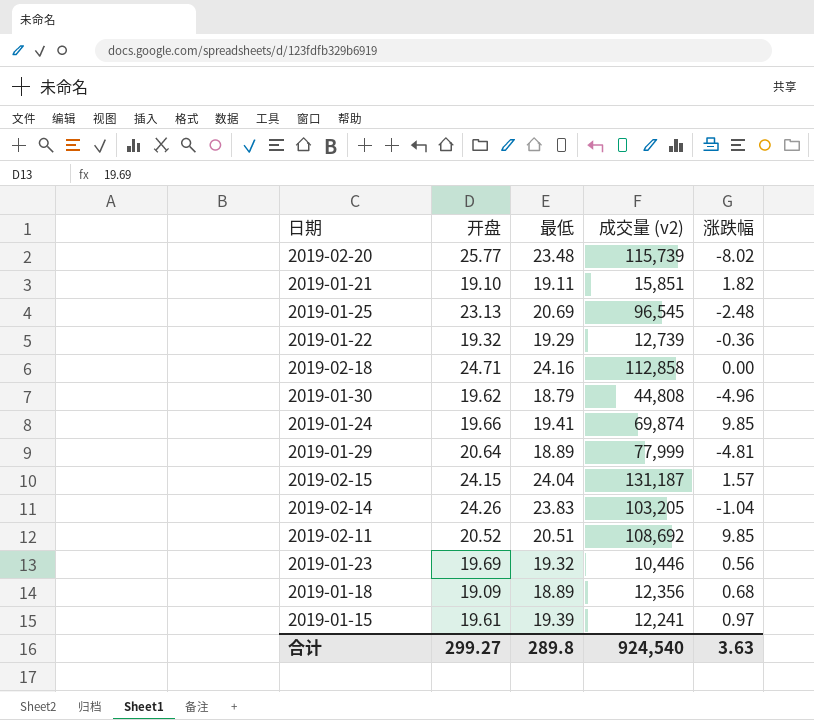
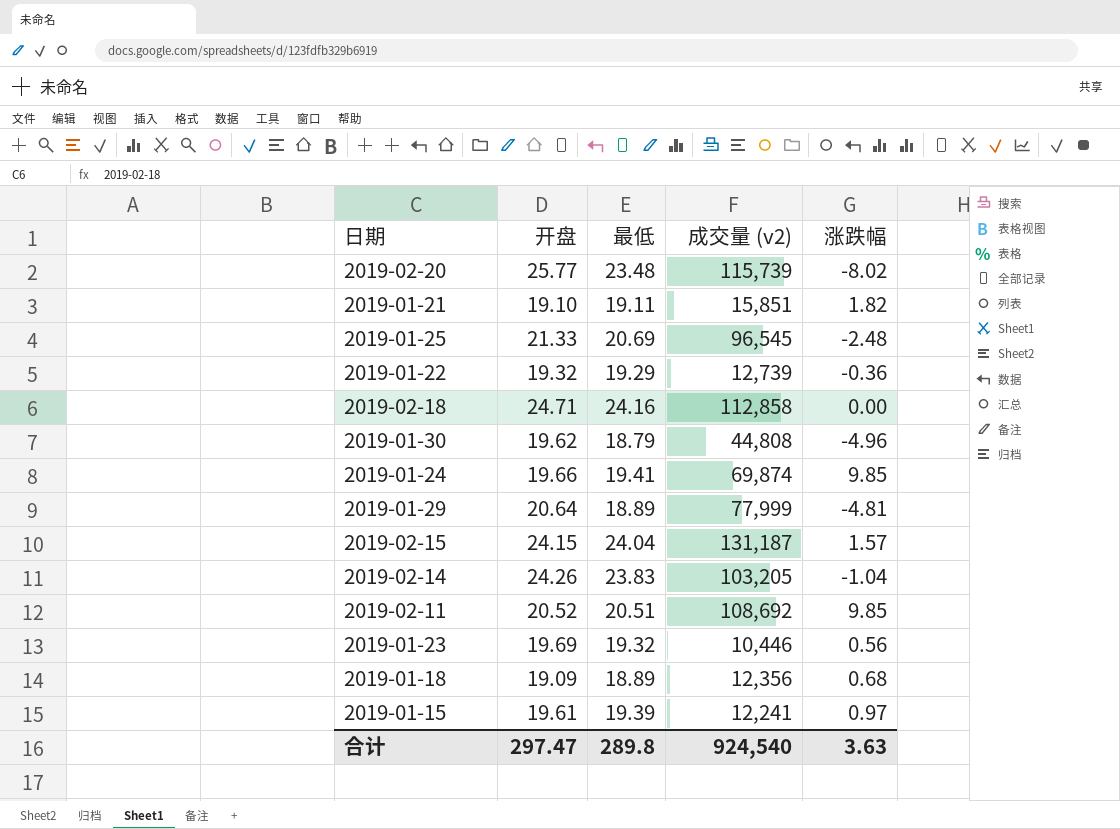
2019-01-25 | 开盘: 23.13 -> 21.33
合计 | 开盘: 299.27 -> 297.47

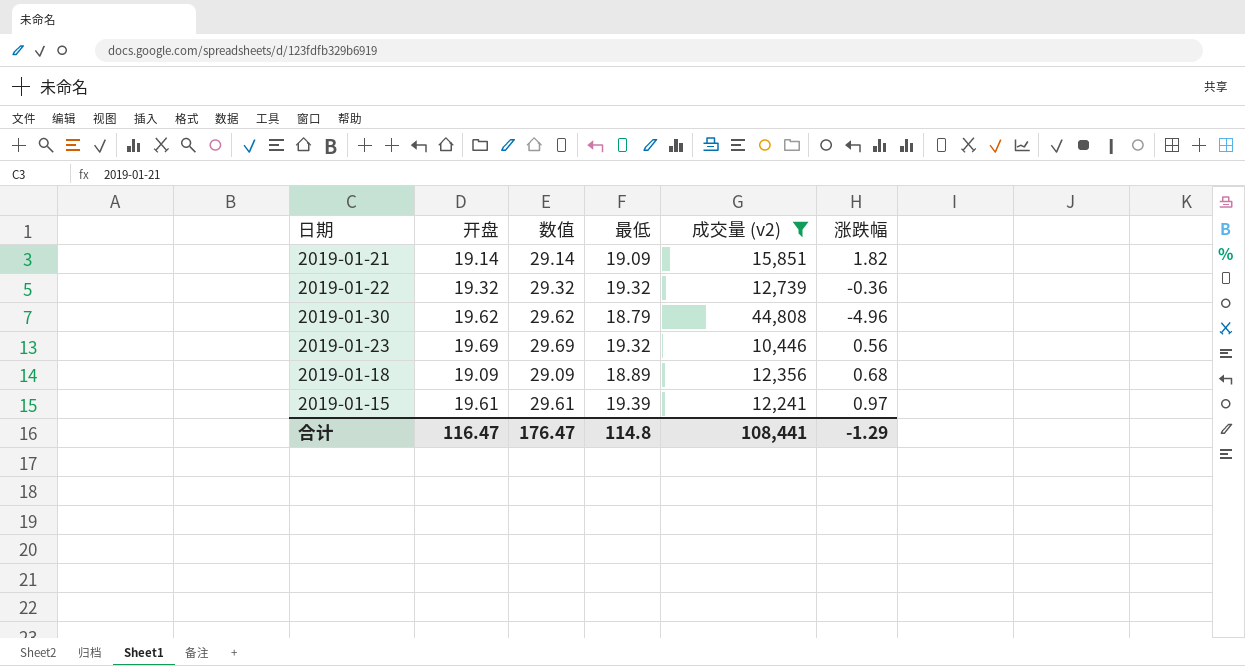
filter: none -> 成交量 (v2) <= 44,808
column 数值 | formula: none -> [开盘] + 10
2019-01-21 | 开盘: 19.10 -> 19.14
2019-01-21 | 最低: 19.11 -> 19.09
2019-01-22 | 最低: 19.29 -> 19.32
合计 | 开盘: 297.47 -> 116.47
合计 | 最低: 289.8 -> 114.8
合计 | 成交量 (v2): 924,540 -> 108,441
合计 | 涨跌幅: 3.63 -> -1.29

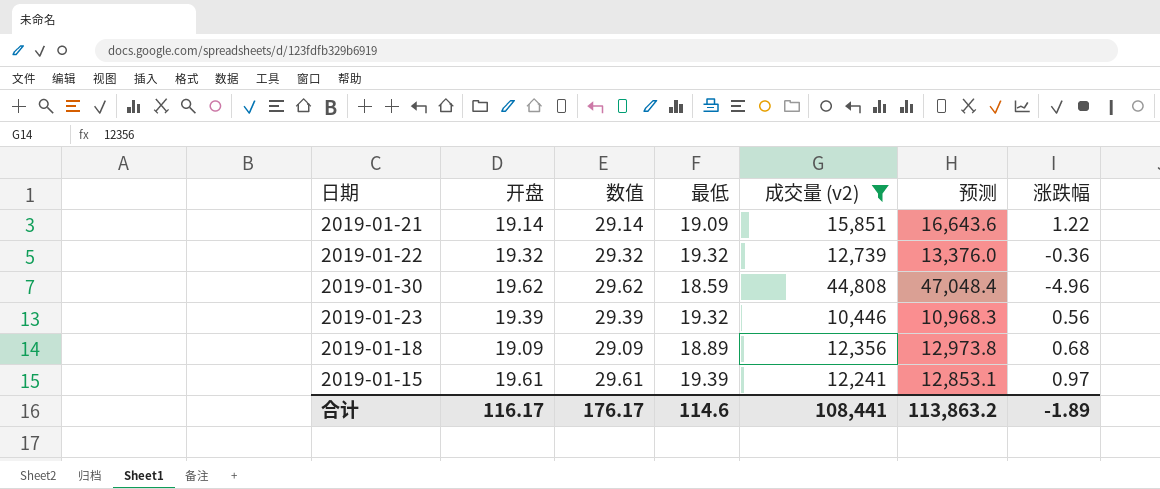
column 预测 | formula: none -> [成交量 (v2)] * 1.05
2019-01-21 | 涨跌幅: 1.82 -> 1.22
2019-01-30 | 最低: 18.79 -> 18.59
2019-01-23 | 开盘: 19.69 -> 19.39
2019-01-23 | 数值: 29.69 -> 29.39
合计 | 开盘: 116.47 -> 116.17
合计 | 数值: 176.47 -> 176.17
合计 | 最低: 114.8 -> 114.6
合计 | 涨跌幅: -1.29 -> -1.89

